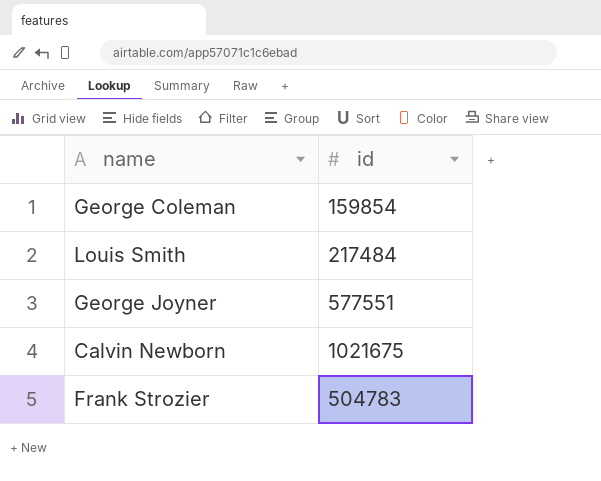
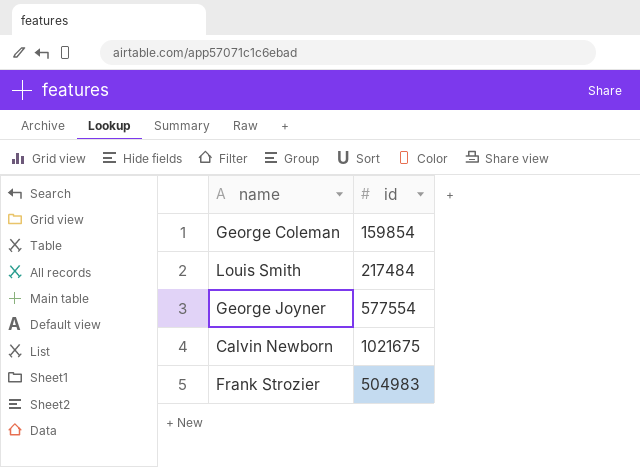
George Joyner | id: 577551 -> 577554
Frank Strozier | id: 504783 -> 504983

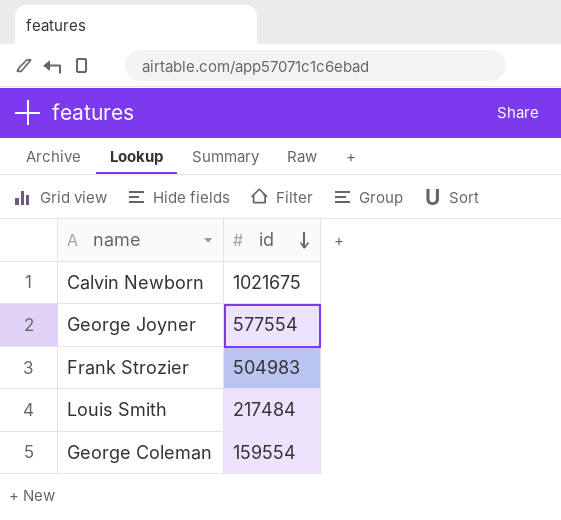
row order: none -> id descending
George Coleman | id: 159854 -> 159554

